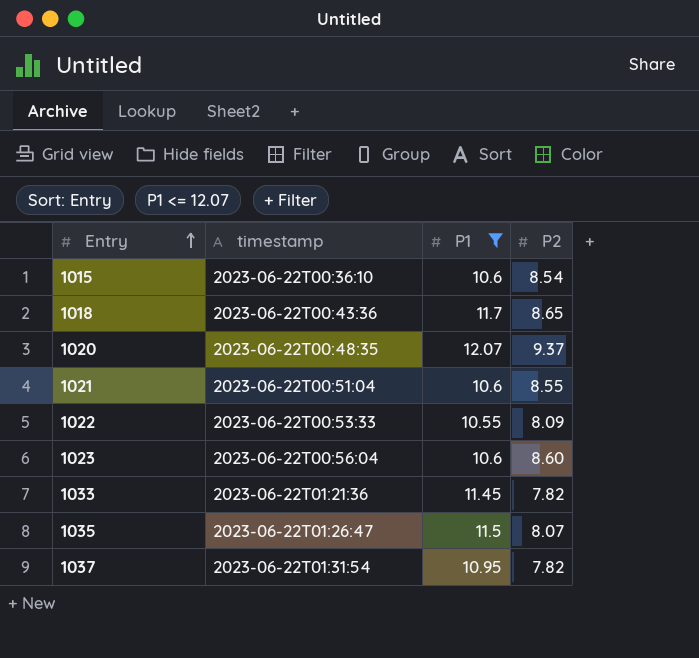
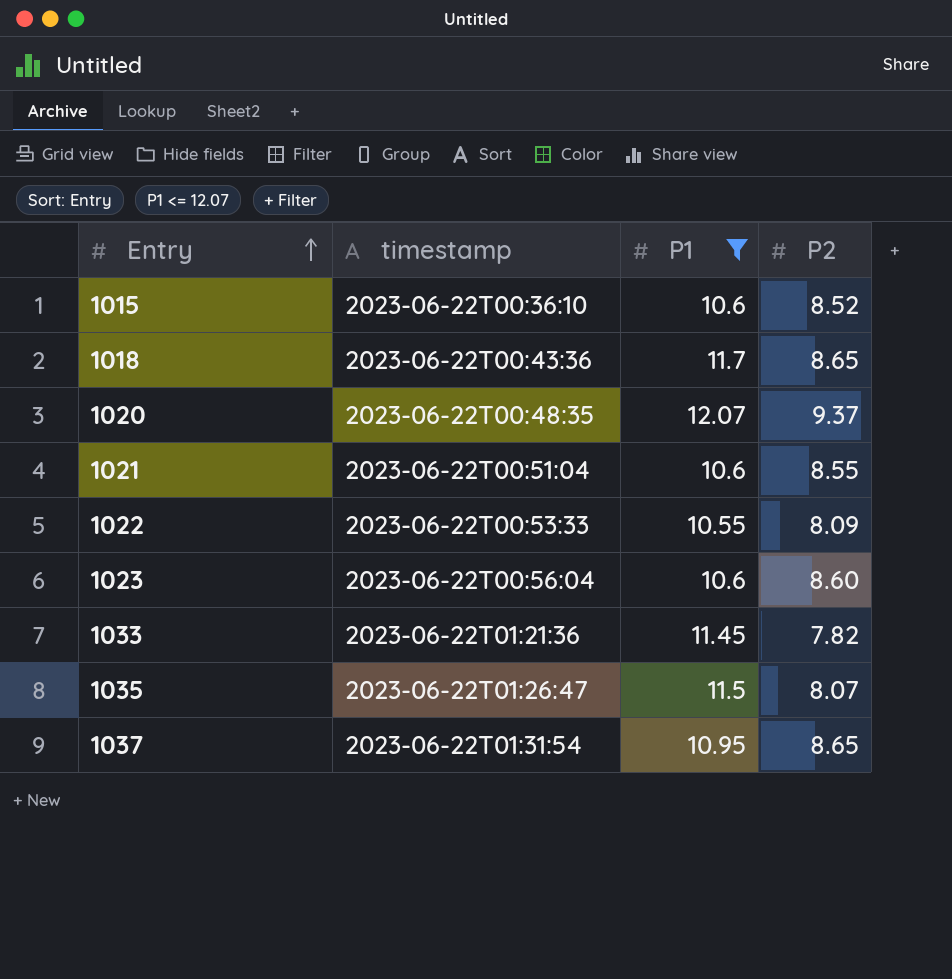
1015 | P2: 8.54 -> 8.52
1037 | P2: 7.82 -> 8.65

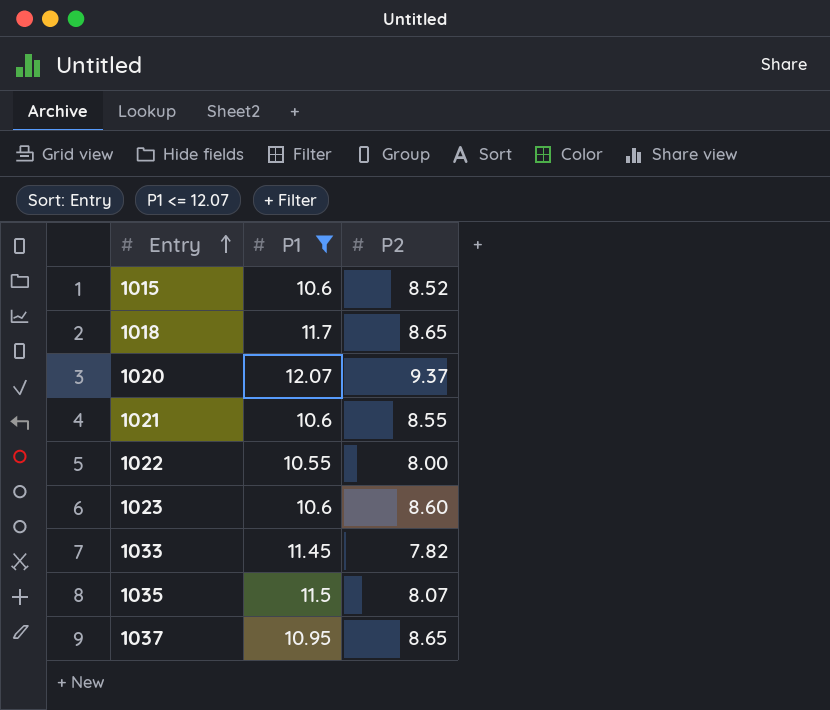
column timestamp | position: 2 -> none
1022 | P2: 8.09 -> 8.00

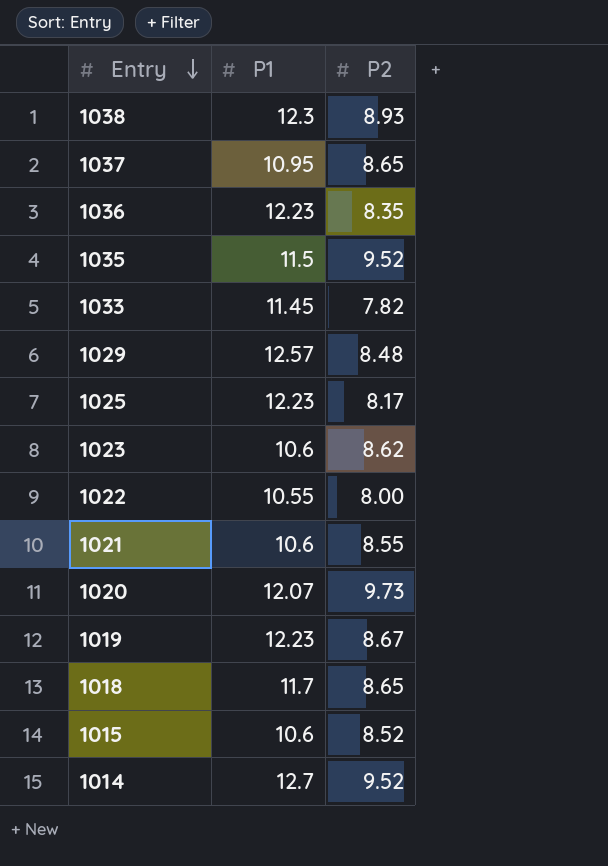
filter: P1 <= 12.07 -> none
row order: Entry ascending -> Entry descending
1035 | P2: 8.07 -> 9.52
1023 | P2: 8.60 -> 8.62
1020 | P2: 9.37 -> 9.73

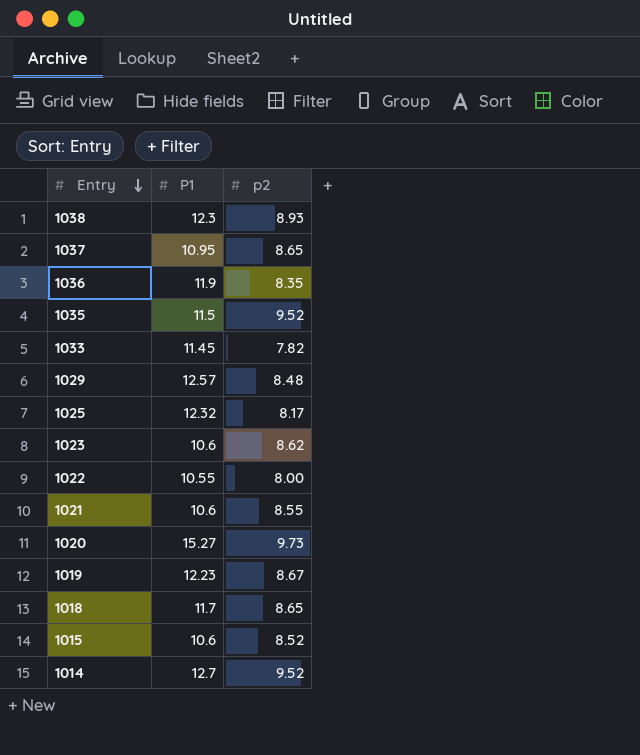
column name: P2 -> p2
1036 | P1: 12.23 -> 11.9
1025 | P1: 12.23 -> 12.32
1020 | P1: 12.07 -> 15.27

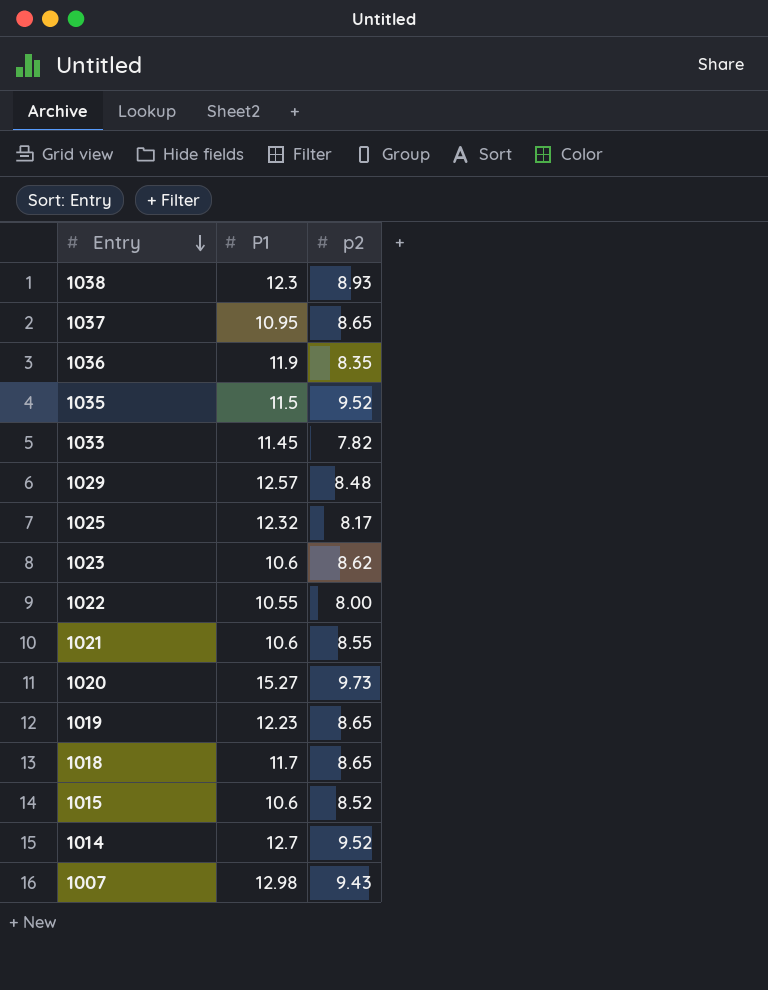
1019 | p2: 8.67 -> 8.65
row 1007: none -> 12.98 | 9.43

